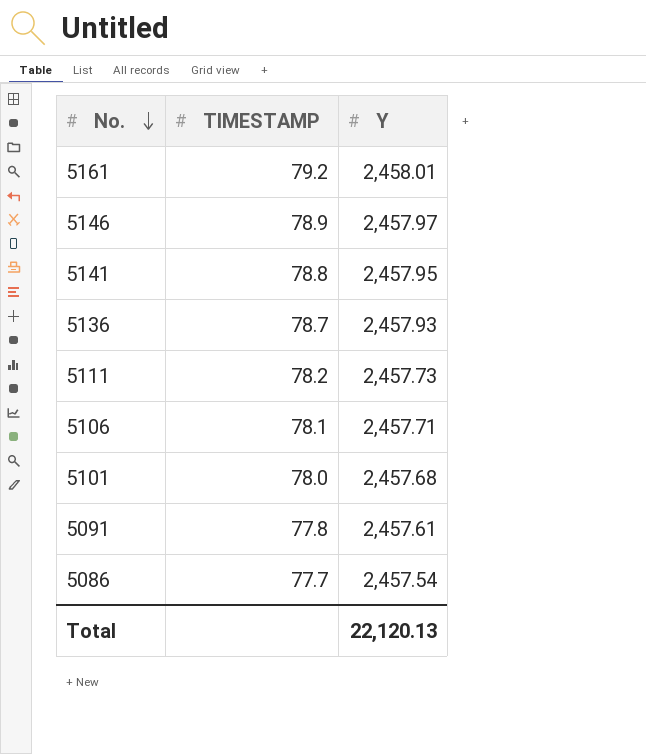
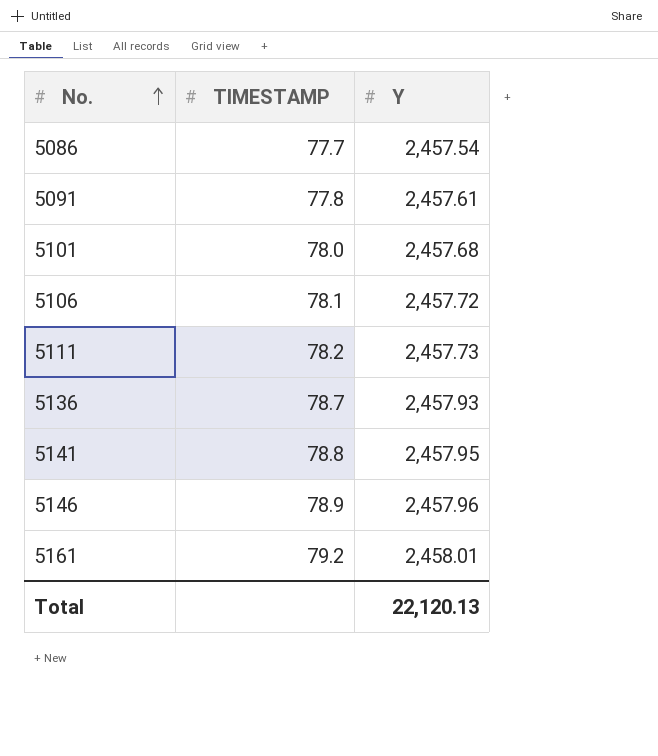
row order: No. descending -> No. ascending
5106 | Y: 2,457.71 -> 2,457.72
5146 | Y: 2,457.97 -> 2,457.96

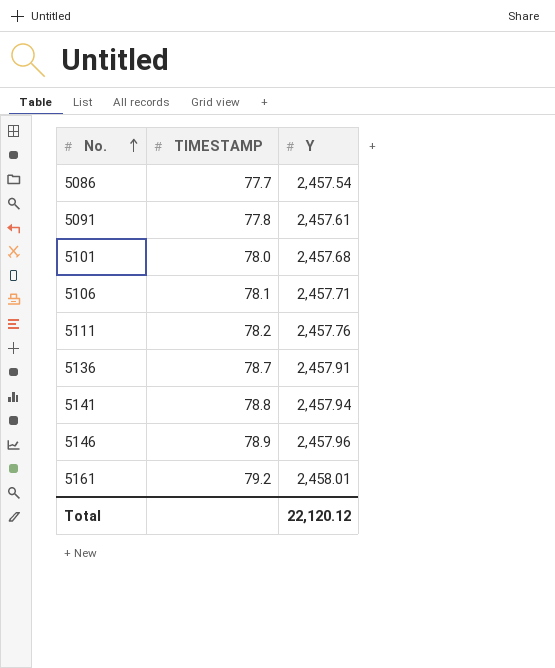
5106 | Y: 2,457.72 -> 2,457.71
5111 | Y: 2,457.73 -> 2,457.76
5136 | Y: 2,457.93 -> 2,457.91
5141 | Y: 2,457.95 -> 2,457.94
Total | Y: 22,120.13 -> 22,120.12

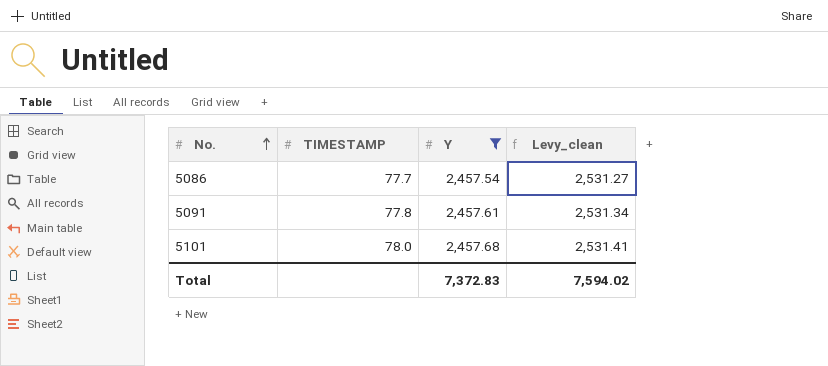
filter: none -> Y <= 2,457.68
column Levy_clean | formula: none -> [Y] * 1.03
Total | Y: 22,120.12 -> 7,372.83

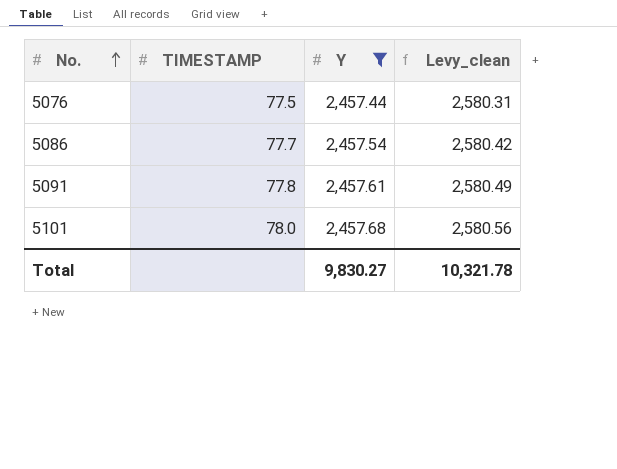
column Levy_clean | formula: [Y] * 1.03 -> [Y] * 1.05
row 5076: none -> 77.5 | 2,457.44 | 2,580.31
Total | Y: 7,372.83 -> 9,830.27
Total | Levy_clean: 7,594.02 -> 10,321.78

